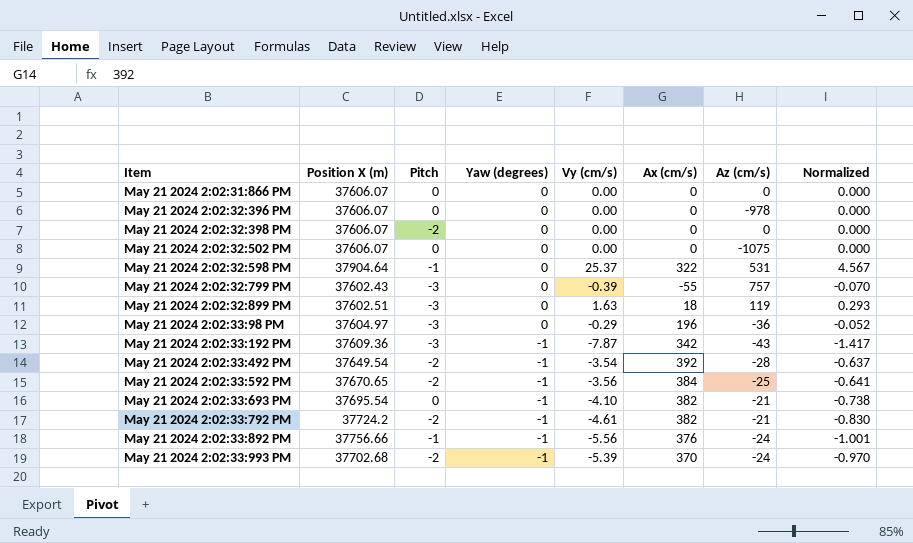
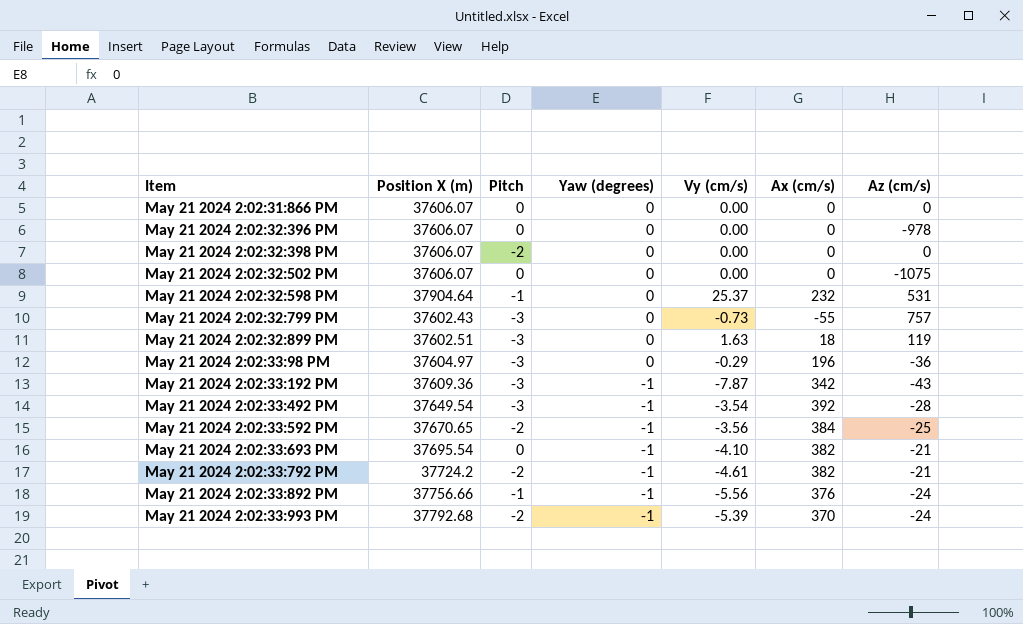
column Normalized | formula: [Vy (cm/s)] * 0.18 -> none
May 21 2024 2:02:32:598 PM | Ax (cm/s): 322 -> 232
May 21 2024 2:02:32:799 PM | Vy (cm/s): -0.39 -> -0.73
May 21 2024 2:02:33:492 PM | Pitch: -2 -> -3
May 21 2024 2:02:33:993 PM | Position X (m): 37702.68 -> 37792.68

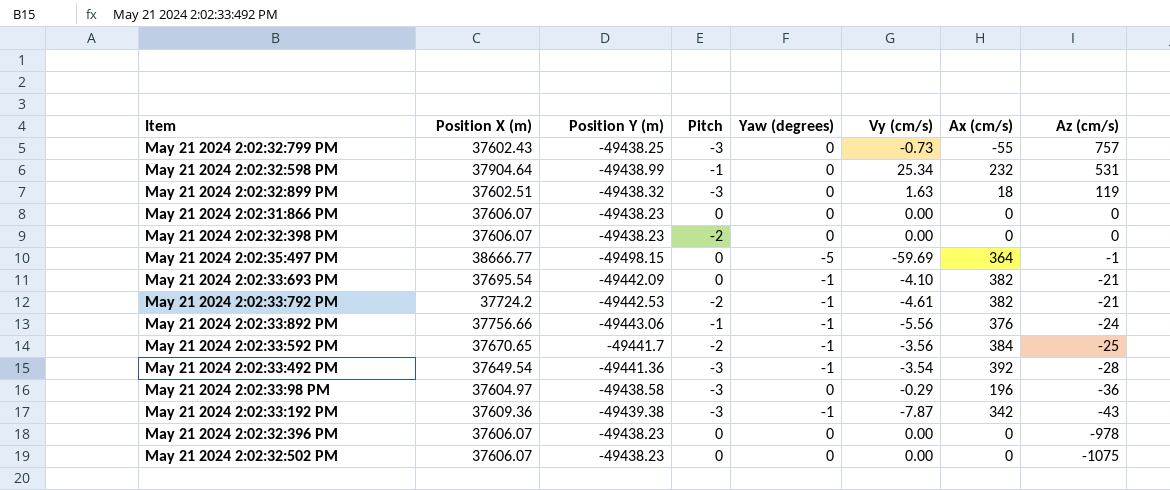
row order: Item ascending -> Az (cm/s) descending
column Position Y (m) | position: none -> 3
row May 21 2024 2:02:33:993 PM: 37792.68 | -2 | -1 | -5.39 | 370 | -24 -> none
May 21 2024 2:02:32:598 PM | Vy (cm/s): 25.37 -> 25.34
row May 21 2024 2:02:35:497 PM: none -> 38666.77 | -49498.15 | 0 | -5 | -59.69 | 364 | -1

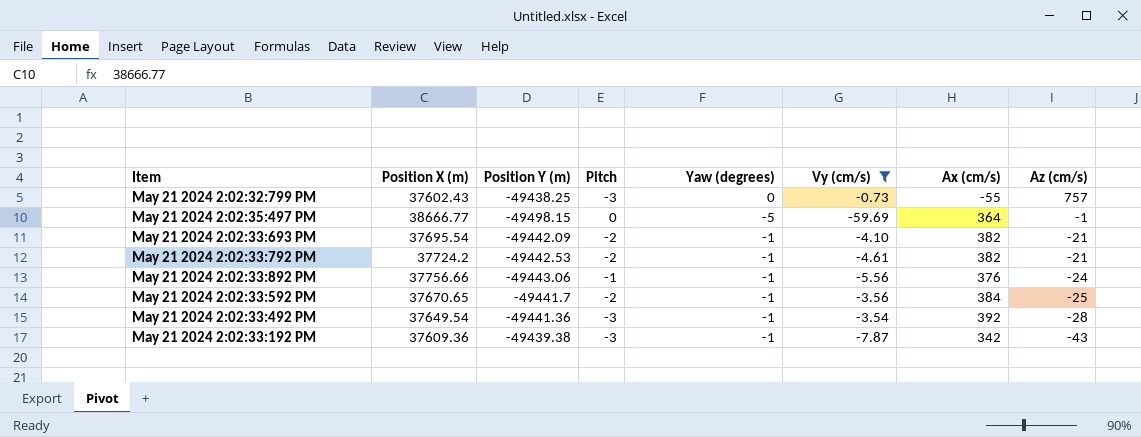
filter: none -> Vy (cm/s) <= -0.73
May 21 2024 2:02:33:693 PM | Pitch: 0 -> -2

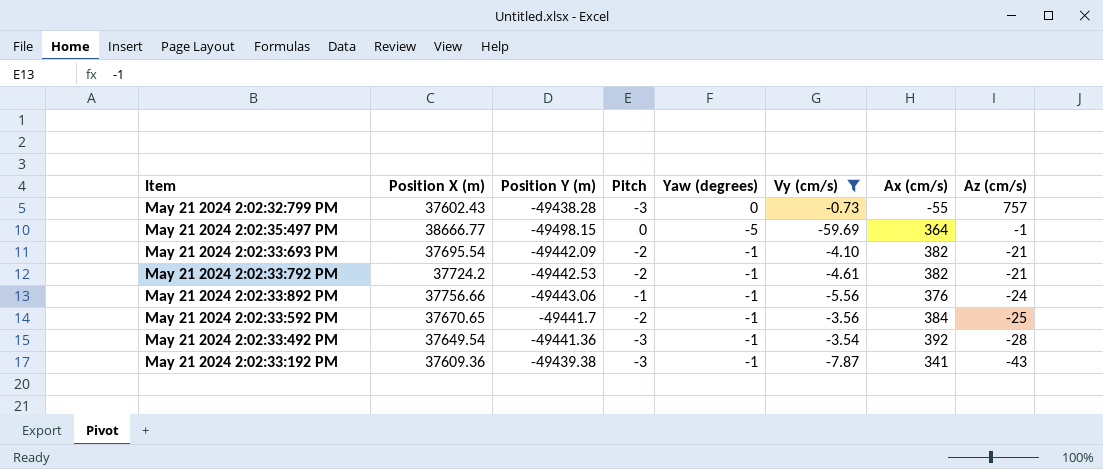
May 21 2024 2:02:32:799 PM | Position Y (m): -49438.25 -> -49438.28
May 21 2024 2:02:33:192 PM | Ax (cm/s): 342 -> 341

